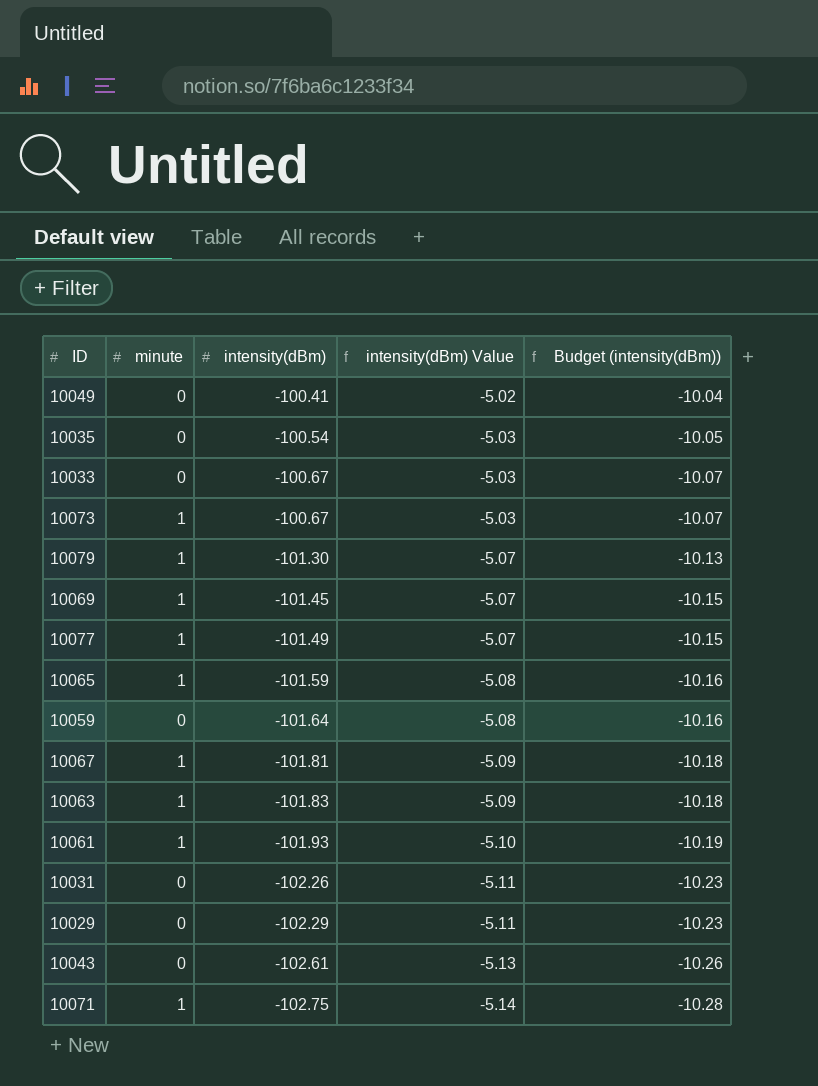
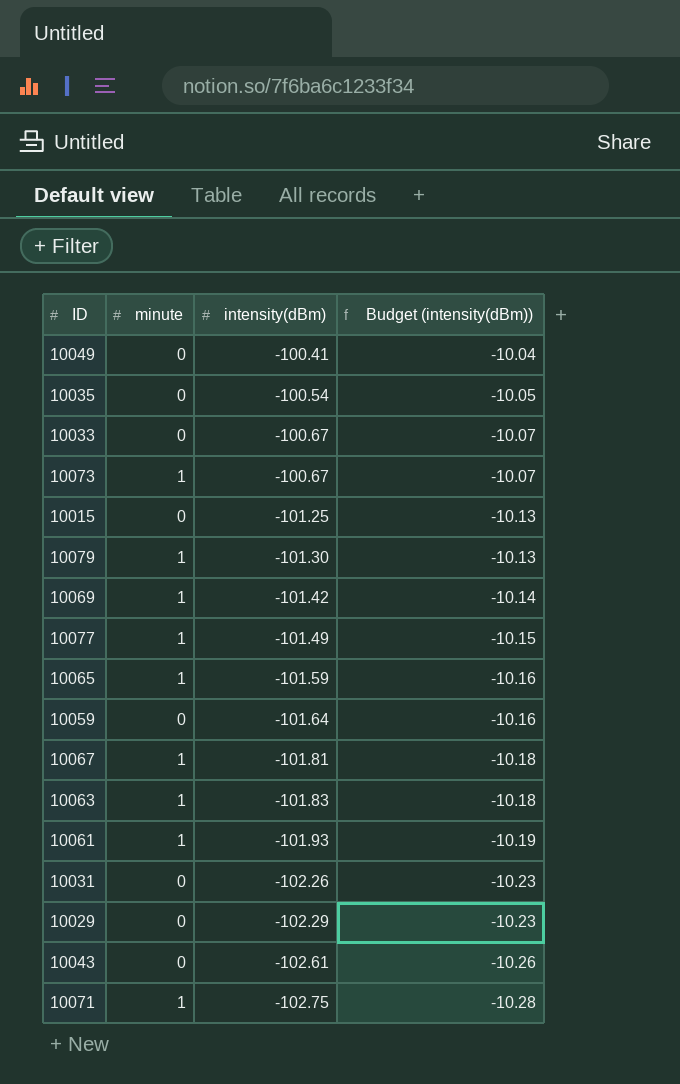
column intensity(dBm) Value | formula: [intensity(dBm)] * 0.05 -> none
row 10015: none -> 0 | -101.25 | -10.13
10069 | intensity(dBm): -101.45 -> -101.42
10069 | Budget (intensity(dBm)): -10.15 -> -10.14

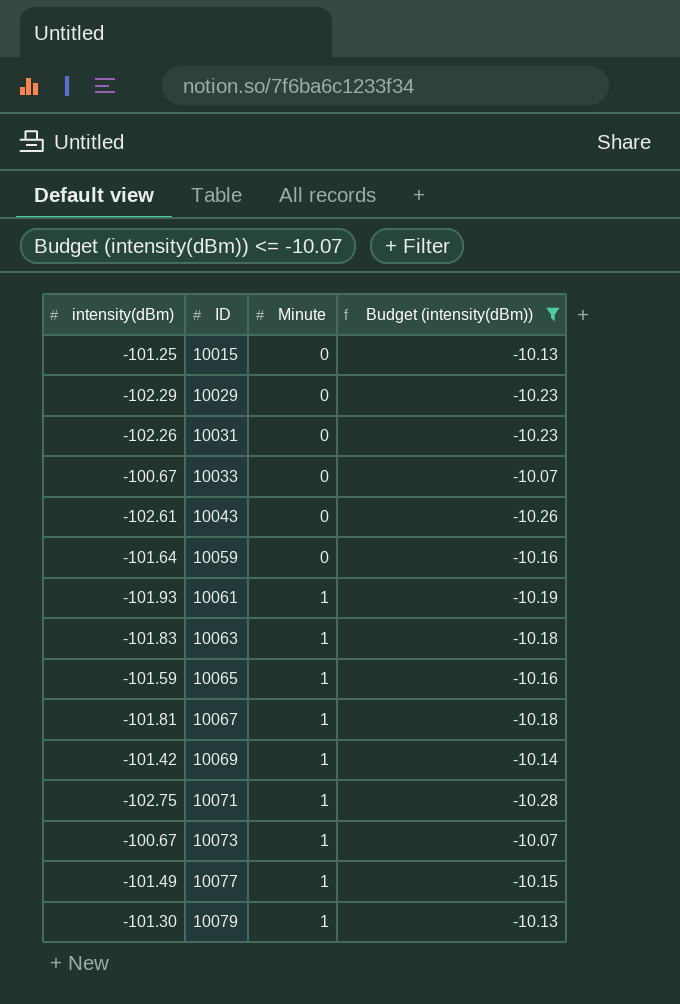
filter: none -> Budget (intensity(dBm)) <= -10.07
row order: intensity(dBm) descending -> ID ascending
column intensity(dBm) | position: 3 -> 1
column name: minute -> Minute

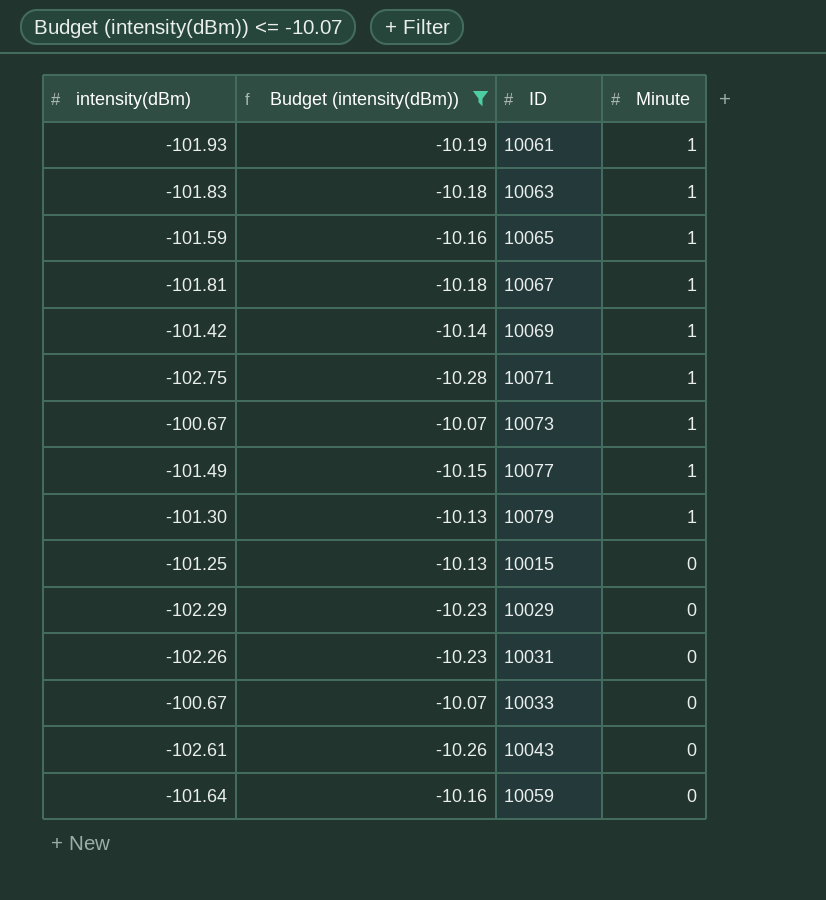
row order: ID ascending -> Minute descending
column Budget (intensity(dBm)) | position: 4 -> 2

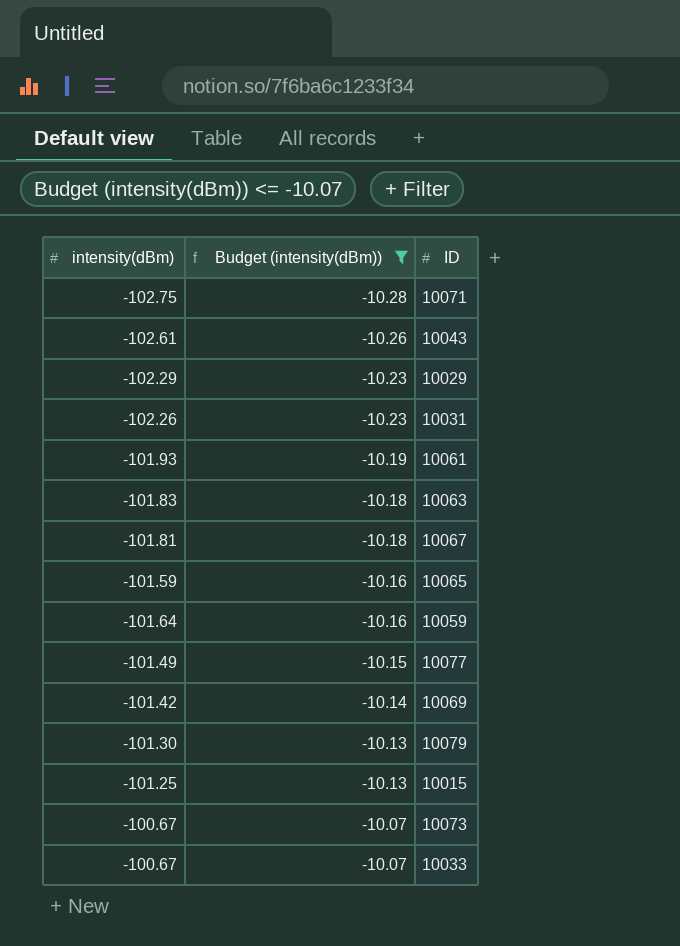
row order: Minute descending -> Budget (intensity(dBm)) ascending
column Minute | position: 4 -> none

